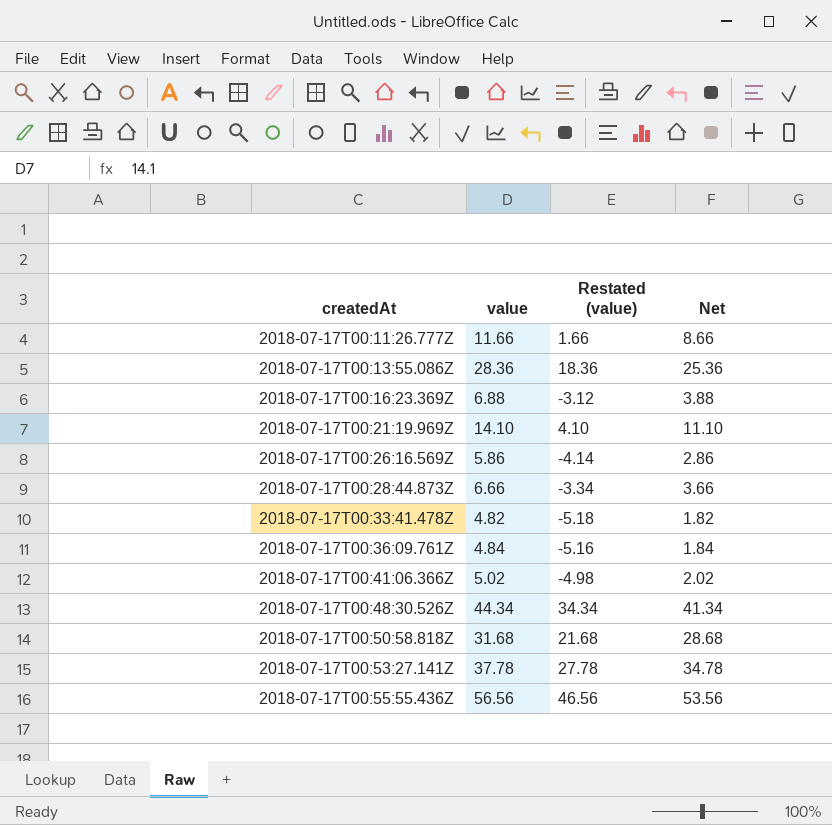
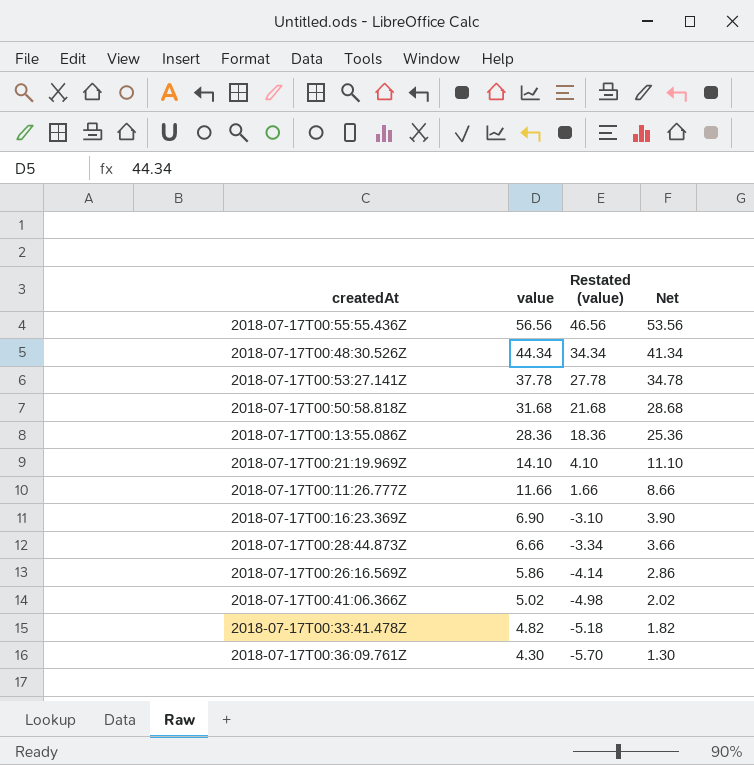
row order: createdAt ascending -> value descending
2018-07-17T00:16:23.369Z | value: 6.88 -> 6.90
2018-07-17T00:16:23.369Z | Restated (value): -3.12 -> -3.10
2018-07-17T00:16:23.369Z | Net: 3.88 -> 3.90
2018-07-17T00:36:09.761Z | value: 4.84 -> 4.30
2018-07-17T00:36:09.761Z | Restated (value): -5.16 -> -5.70
2018-07-17T00:36:09.761Z | Net: 1.84 -> 1.30

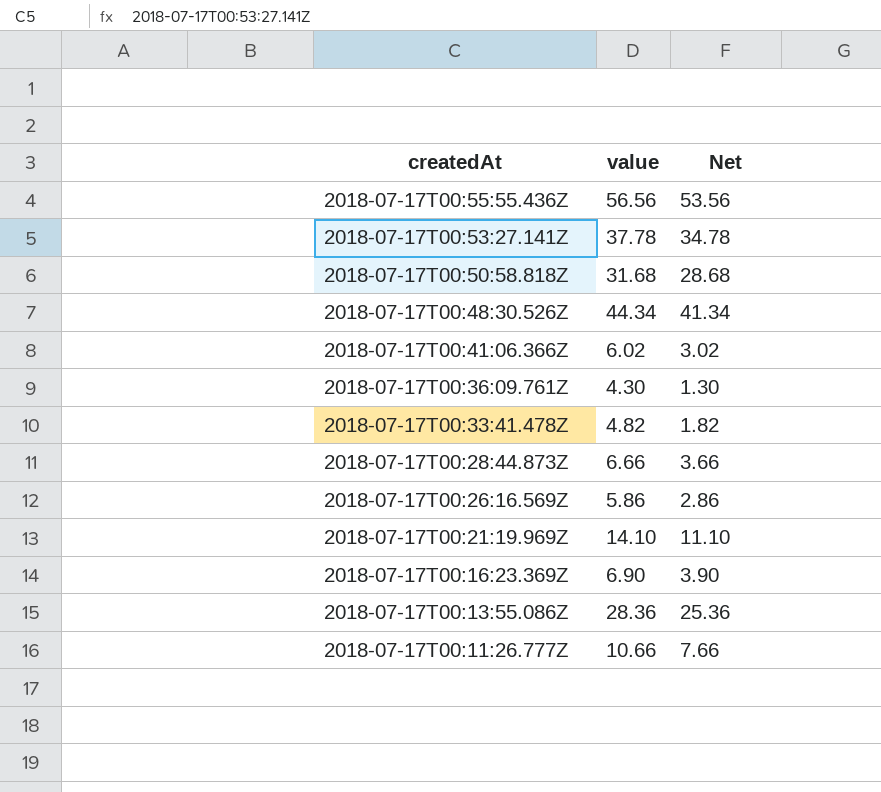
row order: value descending -> createdAt descending
column Restated (value) | formula: [value] - 10 -> none
2018-07-17T00:41:06.366Z | value: 5.02 -> 6.02
2018-07-17T00:41:06.366Z | Net: 2.02 -> 3.02
2018-07-17T00:11:26.777Z | value: 11.66 -> 10.66
2018-07-17T00:11:26.777Z | Net: 8.66 -> 7.66

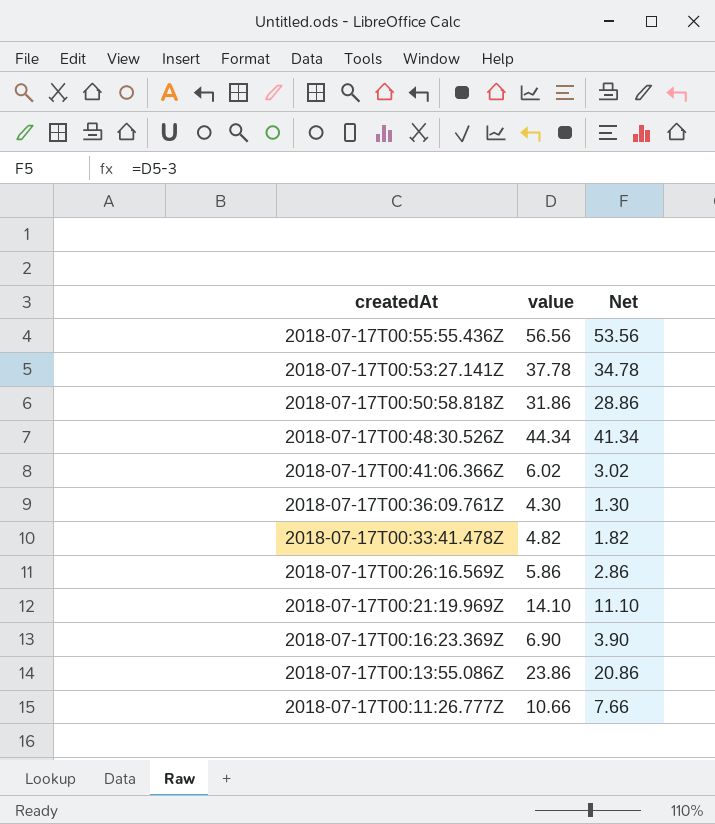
row 2018-07-17T00:28:44.873Z: 6.66 | 3.66 -> none
2018-07-17T00:50:58.818Z | value: 31.68 -> 31.86
2018-07-17T00:50:58.818Z | Net: 28.68 -> 28.86
2018-07-17T00:13:55.086Z | value: 28.36 -> 23.86
2018-07-17T00:13:55.086Z | Net: 25.36 -> 20.86

